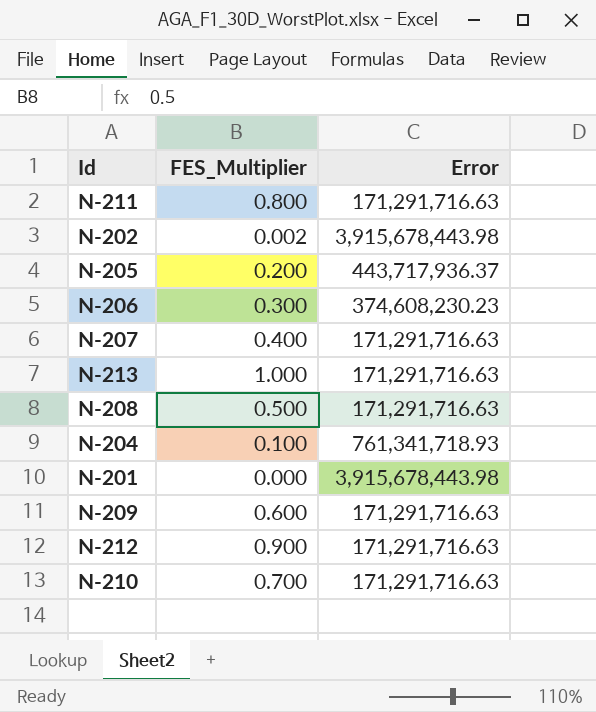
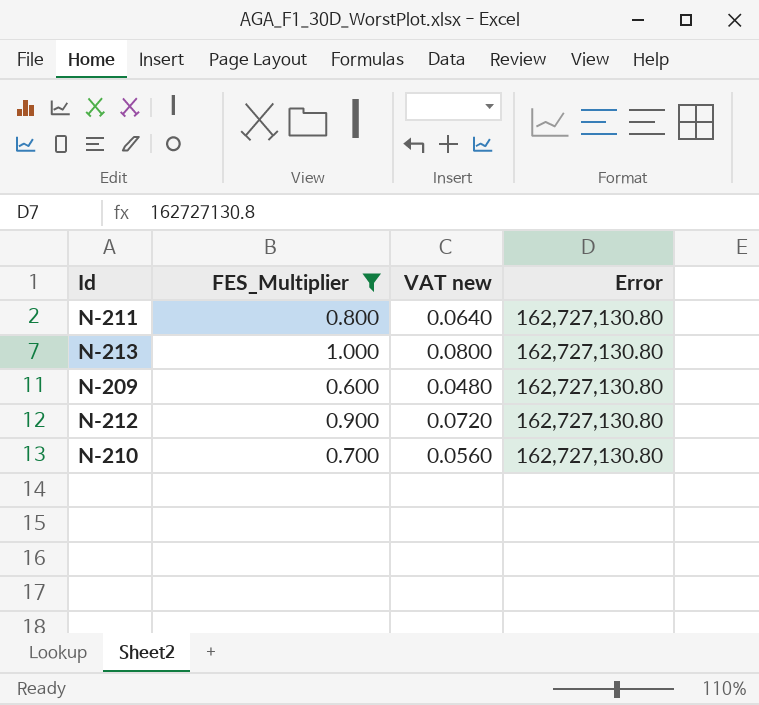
filter: none -> FES_Multiplier >= 0.600
column VAT new | formula: none -> [FES_Multiplier] * 0.08
N-211 | Error: 171,291,716.63 -> 162,727,130.80
N-213 | Error: 171,291,716.63 -> 162,727,130.80
N-209 | Error: 171,291,716.63 -> 162,727,130.80
N-212 | Error: 171,291,716.63 -> 162,727,130.80
N-210 | Error: 171,291,716.63 -> 162,727,130.80

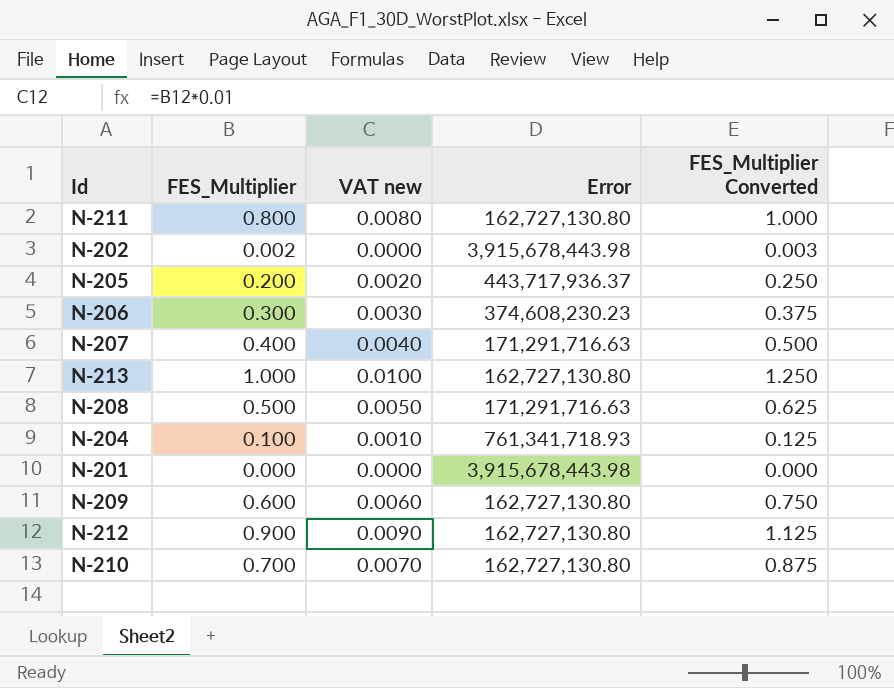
filter: FES_Multiplier >= 0.600 -> none
column VAT new | formula: [FES_Multiplier] * 0.08 -> [FES_Multiplier] * 0.01
column FES_Multiplier Converted | formula: none -> [FES_Multiplier] * 1.25

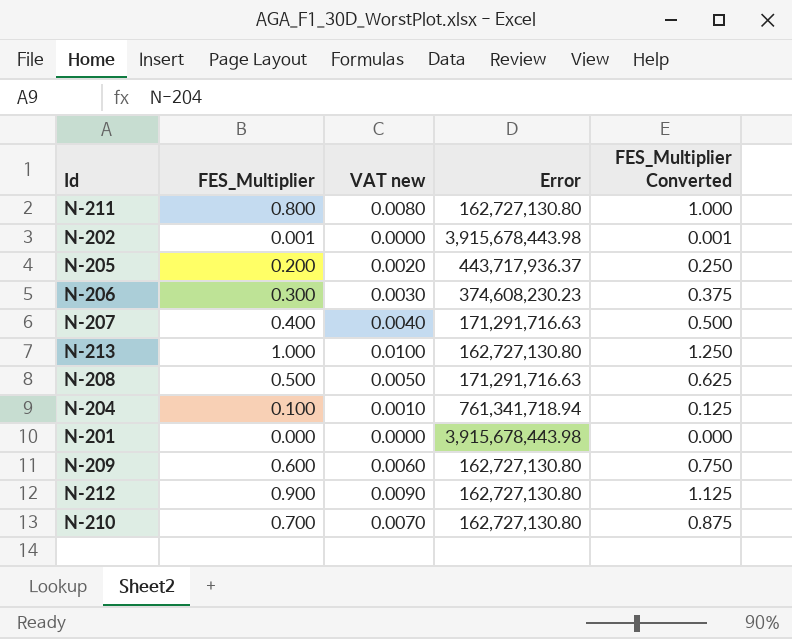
N-202 | FES_Multiplier: 0.002 -> 0.001
N-202 | FES_Multiplier Converted: 0.003 -> 0.001
N-204 | Error: 761,341,718.93 -> 761,341,718.94

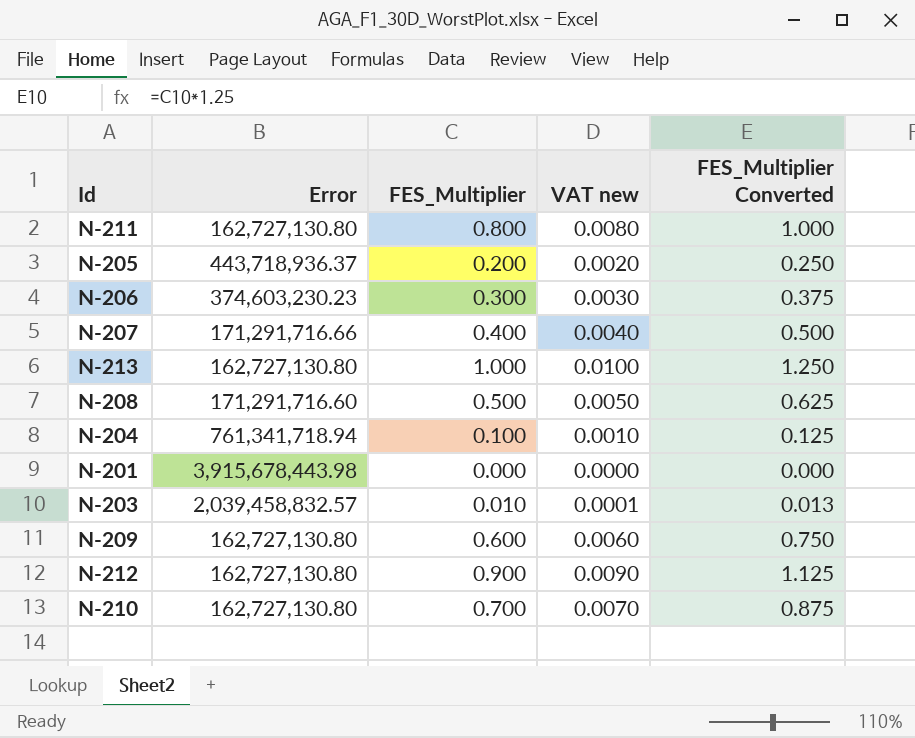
column Error | position: 4 -> 2
row N-202: 0.001 | 0.0000 | 3,915,678,443.98 | 0.001 -> none
N-205 | Error: 443,717,936.37 -> 443,718,936.37
N-206 | Error: 374,608,230.23 -> 374,603,230.23
N-207 | Error: 171,291,716.63 -> 171,291,716.66
N-208 | Error: 171,291,716.63 -> 171,291,716.60
row N-203: none -> 2,039,458,832.57 | 0.010 | 0.0001 | 0.013

